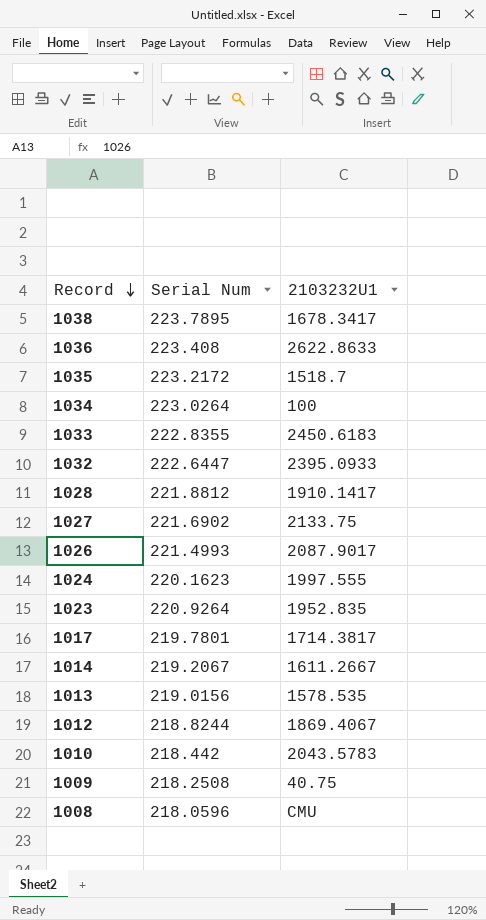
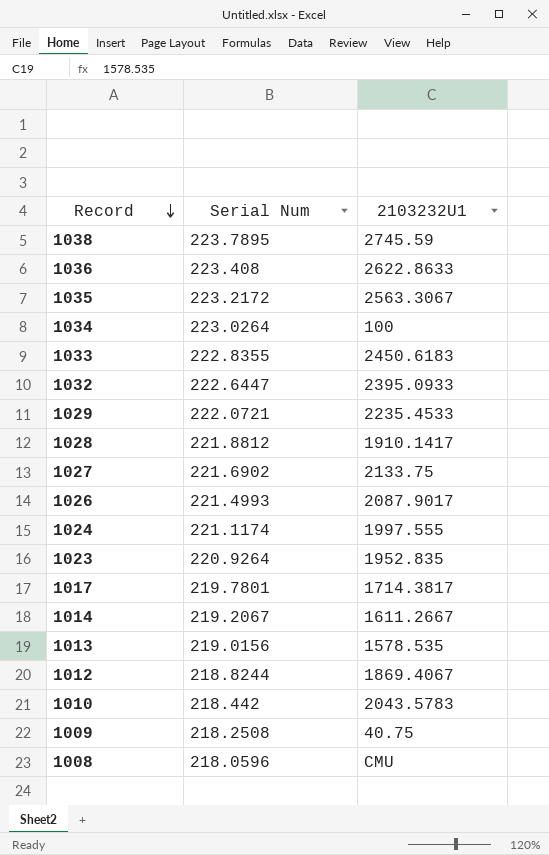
1038 | 2103232U1: 1678.3417 -> 2745.59
1035 | 2103232U1: 1518.7 -> 2563.3067
row 1029: none -> 222.0721 | 2235.4533
1024 | Serial Num: 220.1623 -> 221.1174

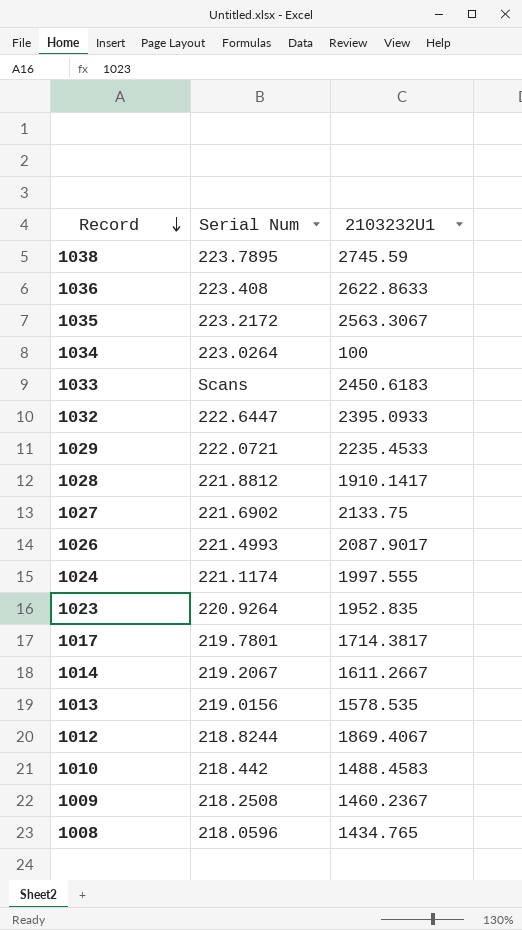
1033 | Serial Num: 222.8355 -> Scans
1010 | 2103232U1: 2043.5783 -> 1488.4583
1009 | 2103232U1: 40.75 -> 1460.2367
1008 | 2103232U1: CMU -> 1434.765

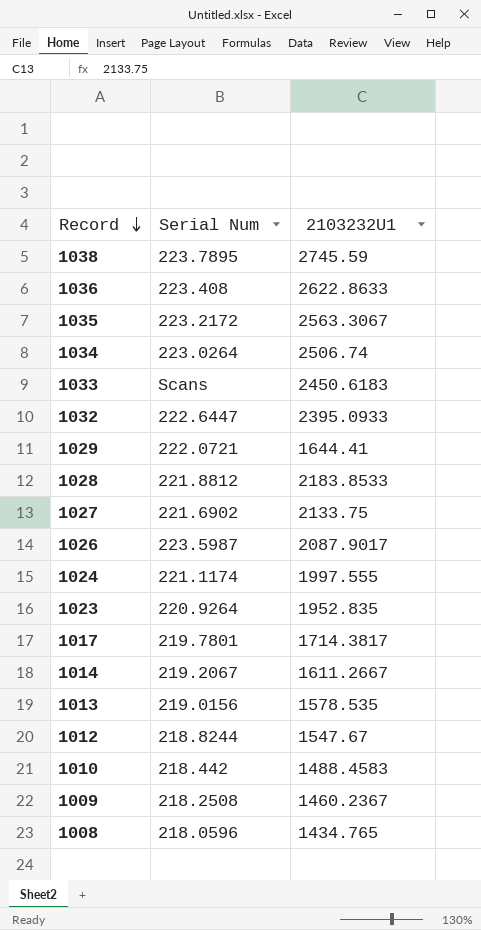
1034 | 2103232U1: 100 -> 2506.74
1029 | 2103232U1: 2235.4533 -> 1644.41
1028 | 2103232U1: 1910.1417 -> 2183.8533
1026 | Serial Num: 221.4993 -> 223.5987
1012 | 2103232U1: 1869.4067 -> 1547.67

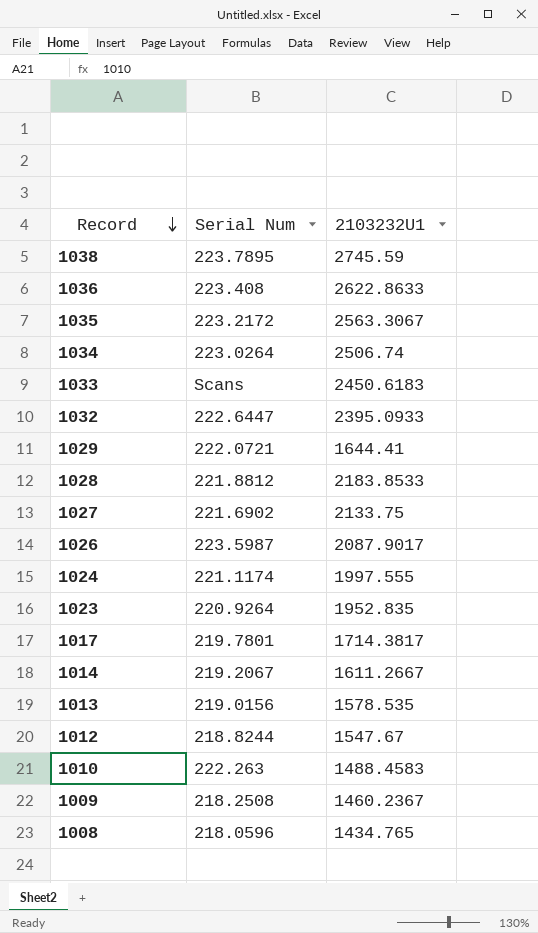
1010 | Serial Num: 218.442 -> 222.263

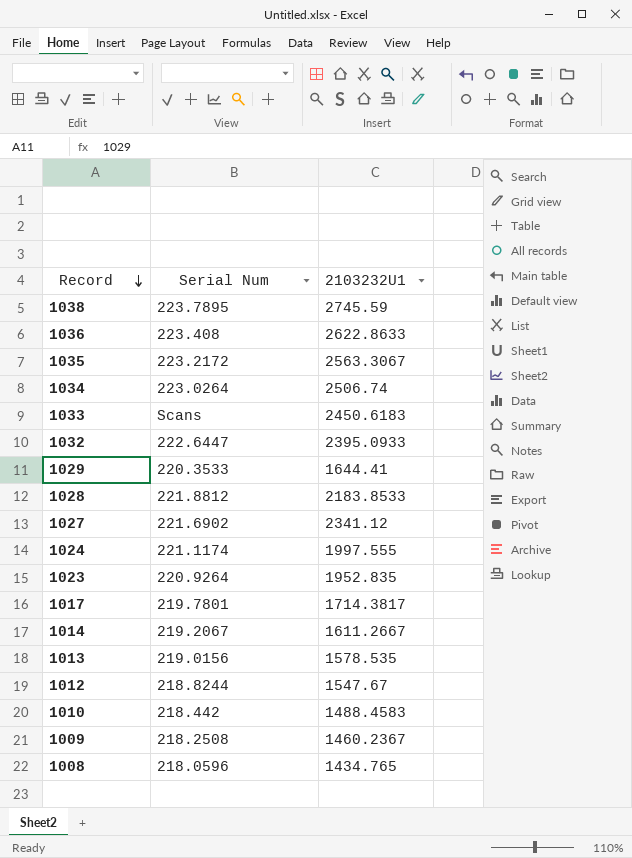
row 1026: 223.5987 | 2087.9017 -> none
1029 | Serial Num: 222.0721 -> 220.3533
1027 | 2103232U1: 2133.75 -> 2341.12
1010 | Serial Num: 222.263 -> 218.442

